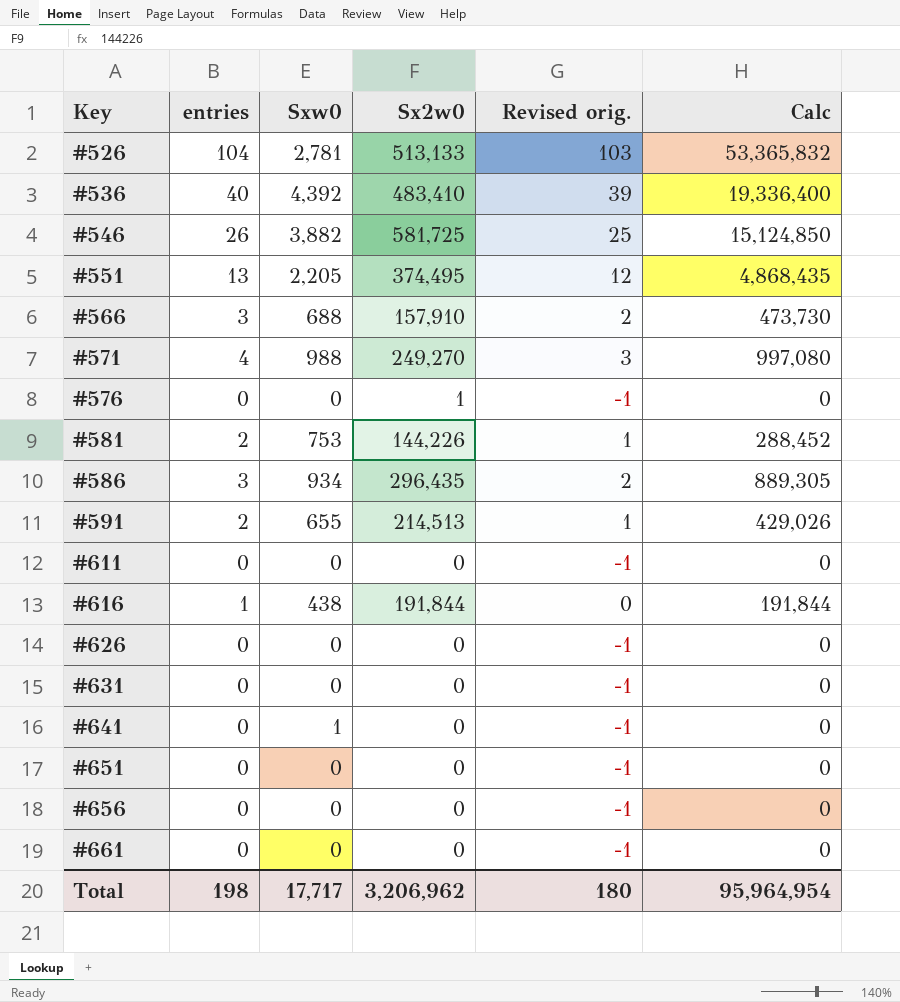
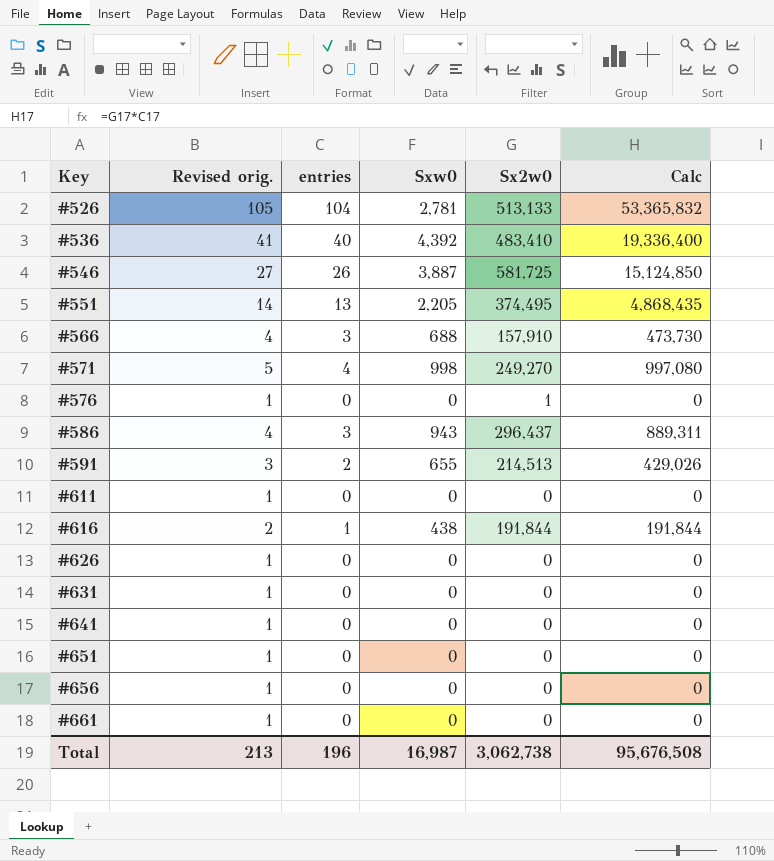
column Revised orig. | formula: [entries] - 1 -> [entries] + 1
column Revised orig. | position: 5 -> 2
row #581: 2 | 753 | 144,226 | 1 | 288,452 -> none
#546 | Sxw0: 3,882 -> 3,887
#571 | Sxw0: 988 -> 998
#586 | Sxw0: 934 -> 943
#586 | Sx2w0: 296,435 -> 296,437
#586 | Calc: 889,305 -> 889,311
#641 | Sxw0: 1 -> 0
Total | Revised orig.: 180 -> 213
Total | entries: 198 -> 196
Total | Sxw0: 17,717 -> 16,987
Total | Sx2w0: 3,206,962 -> 3,062,738
Total | Calc: 95,964,954 -> 95,676,508

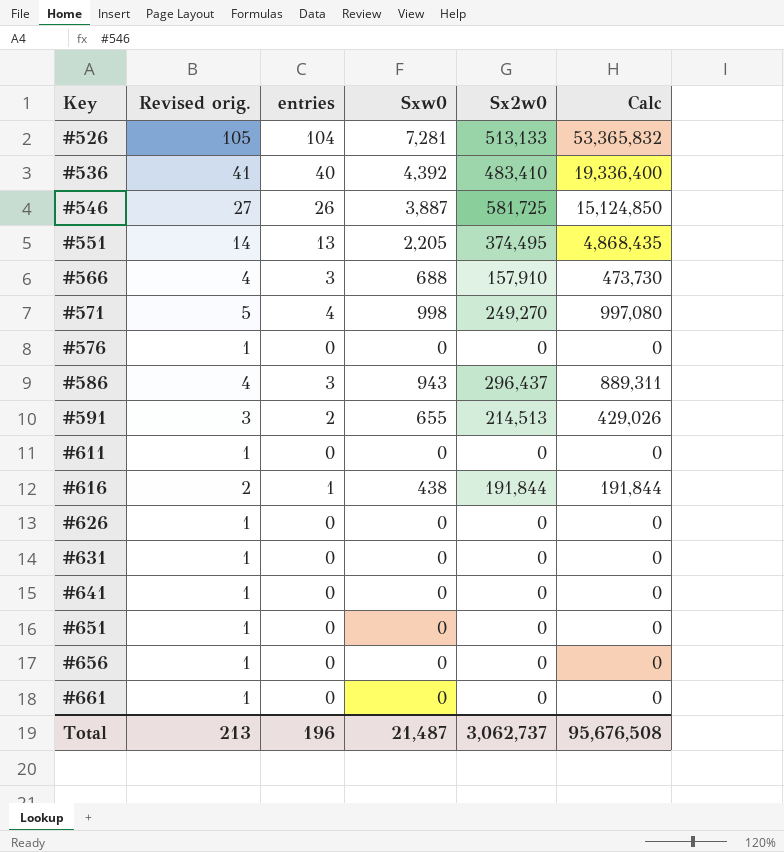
#526 | Sxw0: 2,781 -> 7,281
#576 | Sx2w0: 1 -> 0
Total | Sxw0: 16,987 -> 21,487
Total | Sx2w0: 3,062,738 -> 3,062,737

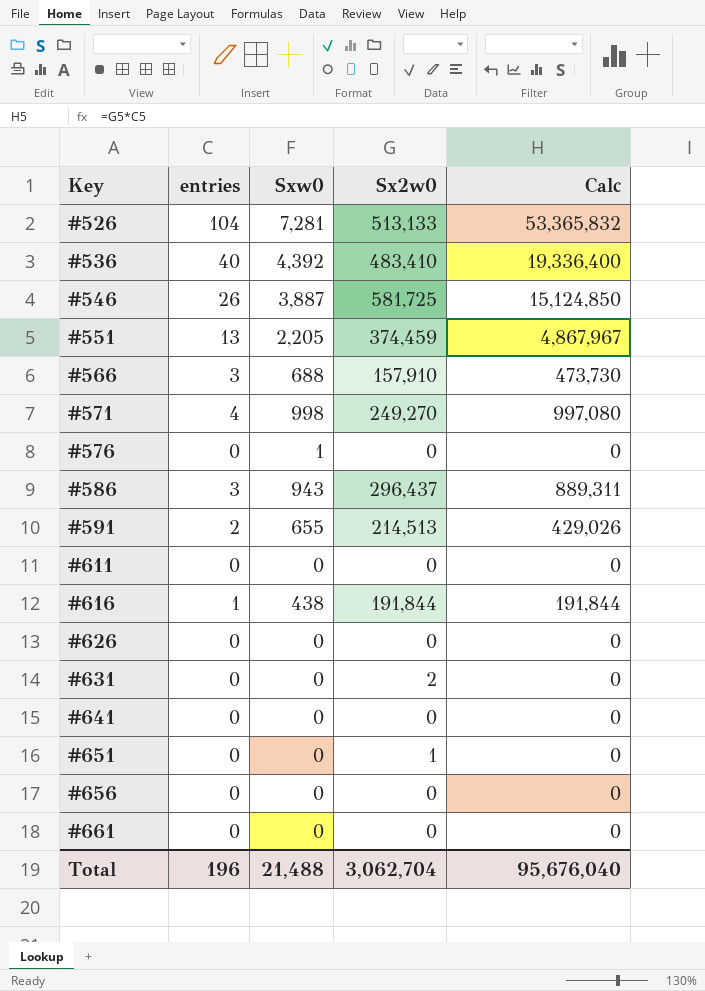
column Revised orig. | formula: [entries] + 1 -> none
#551 | Sx2w0: 374,495 -> 374,459
#551 | Calc: 4,868,435 -> 4,867,967
#576 | Sxw0: 0 -> 1
#631 | Sx2w0: 0 -> 2
#651 | Sx2w0: 0 -> 1
Total | Sxw0: 21,487 -> 21,488
Total | Sx2w0: 3,062,737 -> 3,062,704
Total | Calc: 95,676,508 -> 95,676,040

